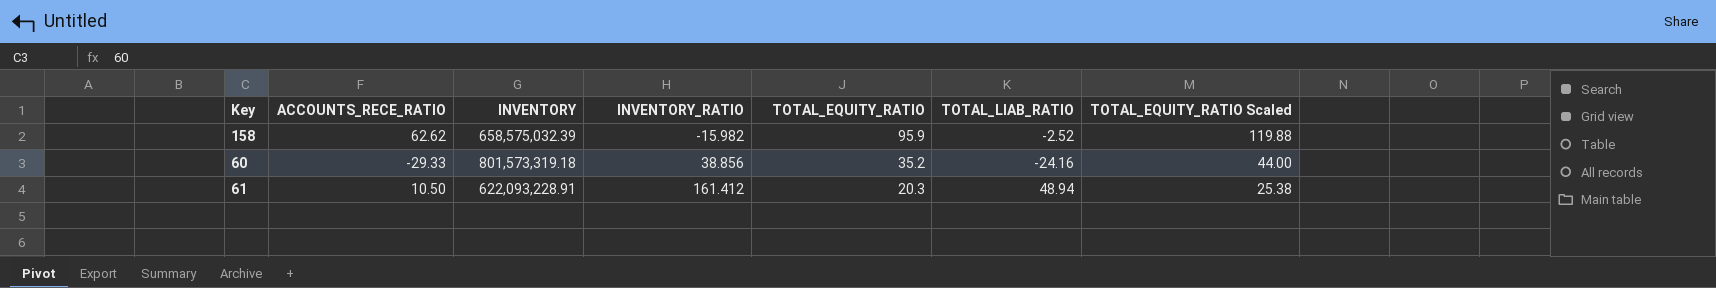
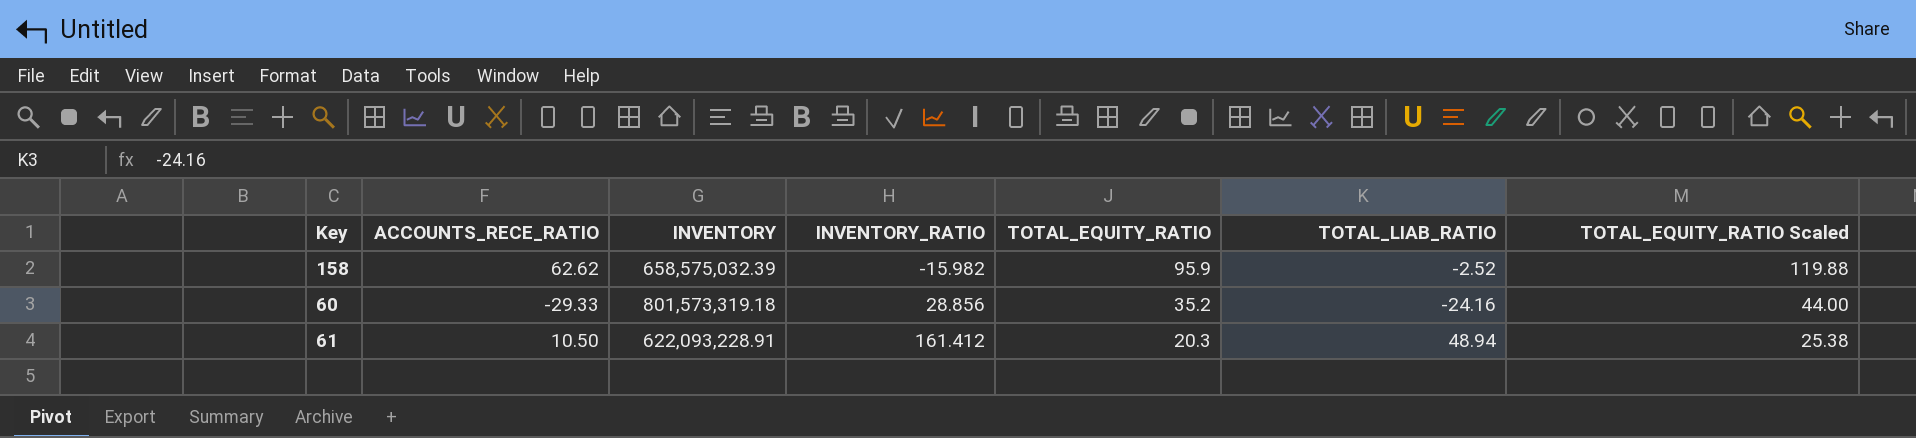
60 | INVENTORY_RATIO: 38.856 -> 28.856

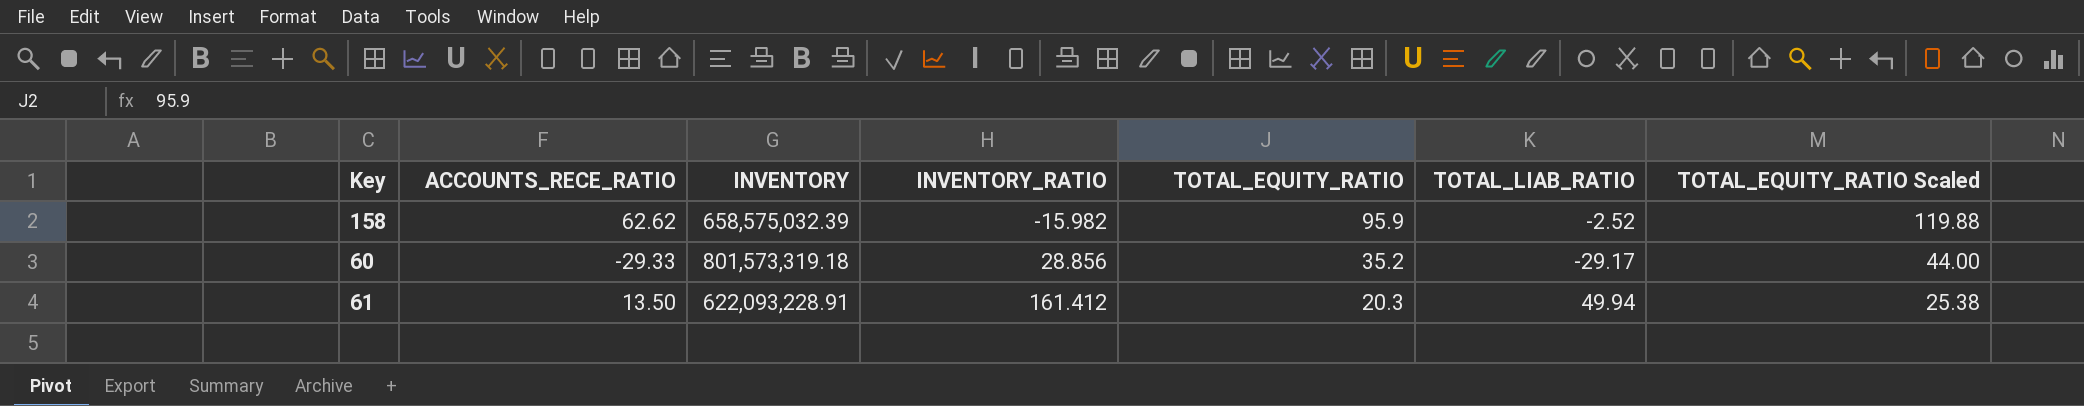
60 | TOTAL_LIAB_RATIO: -24.16 -> -29.17
61 | ACCOUNTS_RECE_RATIO: 10.50 -> 13.50
61 | TOTAL_LIAB_RATIO: 48.94 -> 49.94

